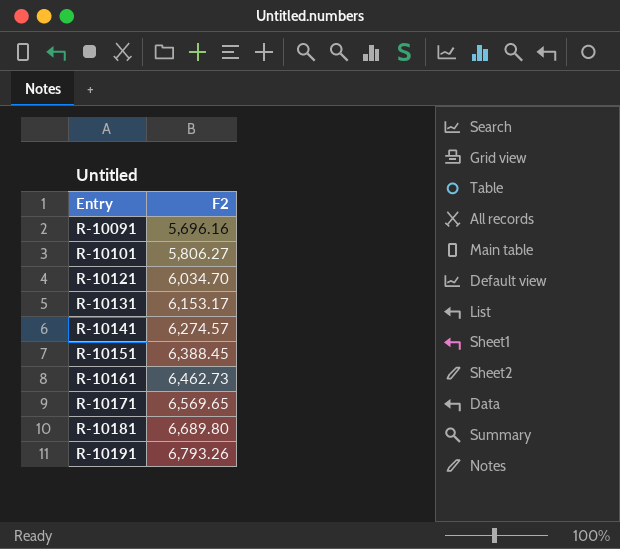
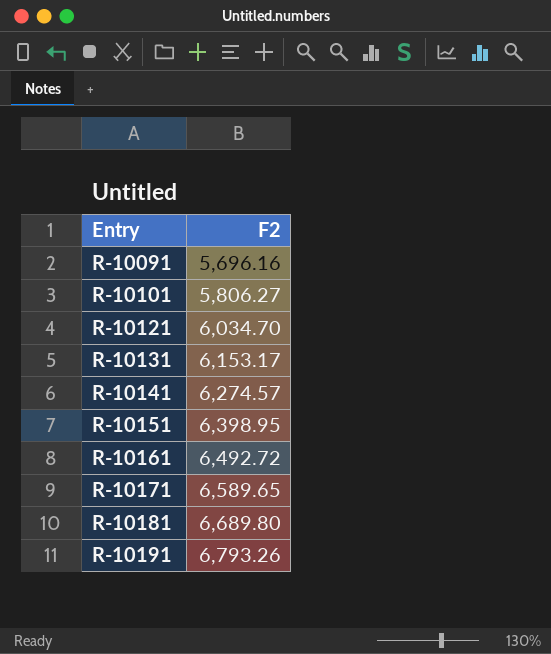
R-10151 | F2: 6,388.45 -> 6,398.95
R-10161 | F2: 6,462.73 -> 6,492.72
R-10171 | F2: 6,569.65 -> 6,589.65

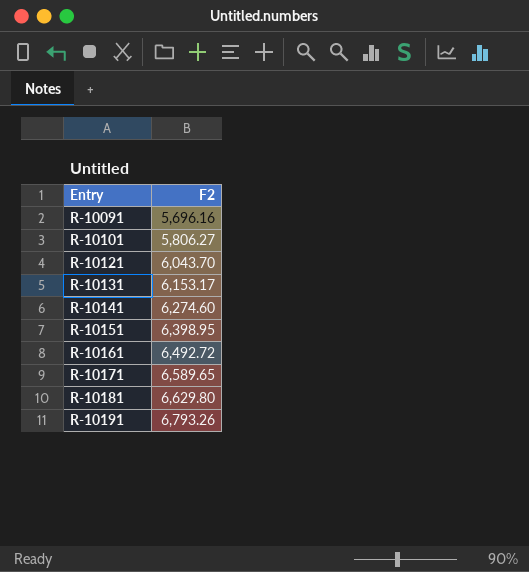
R-10121 | F2: 6,034.70 -> 6,043.70
R-10141 | F2: 6,274.57 -> 6,274.60
R-10181 | F2: 6,689.80 -> 6,629.80

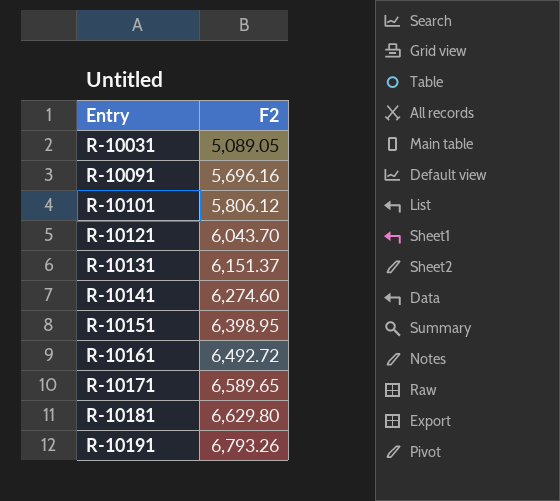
row R-10031: none -> 5,089.05
R-10101 | F2: 5,806.27 -> 5,806.12
R-10131 | F2: 6,153.17 -> 6,151.37

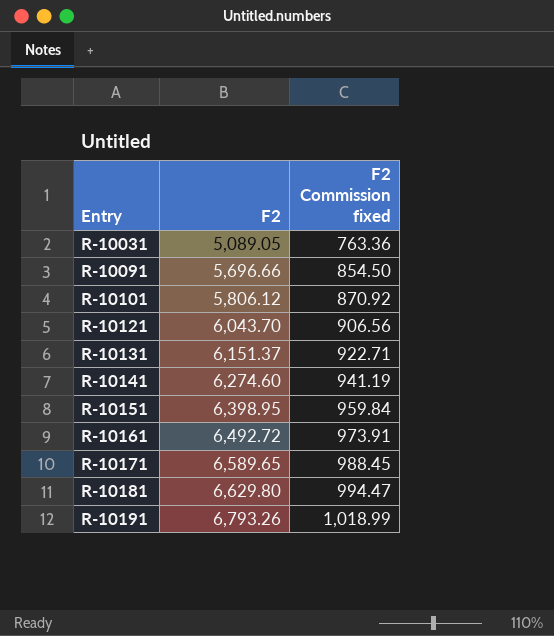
column F2 Commission fixed | formula: none -> [F2] * 0.15
R-10091 | F2: 5,696.16 -> 5,696.66

